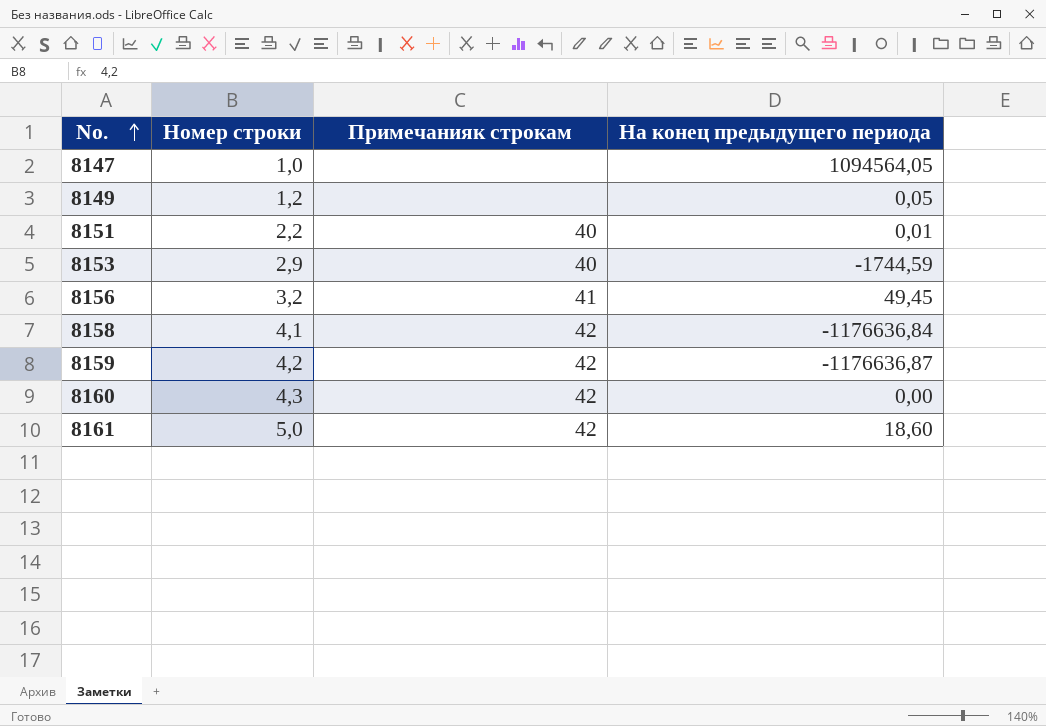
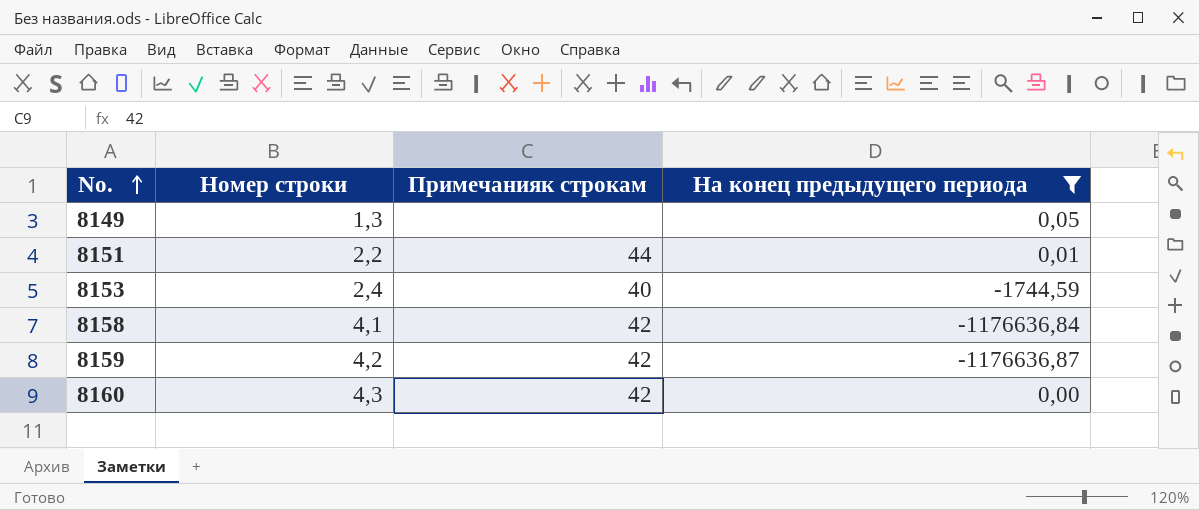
filter: none -> На конец предыдущего периода <= 0,05
8149 | Номер строки: 1,2 -> 1,3
8151 | Примечанияк строкам: 40 -> 44
8153 | Номер строки: 2,9 -> 2,4

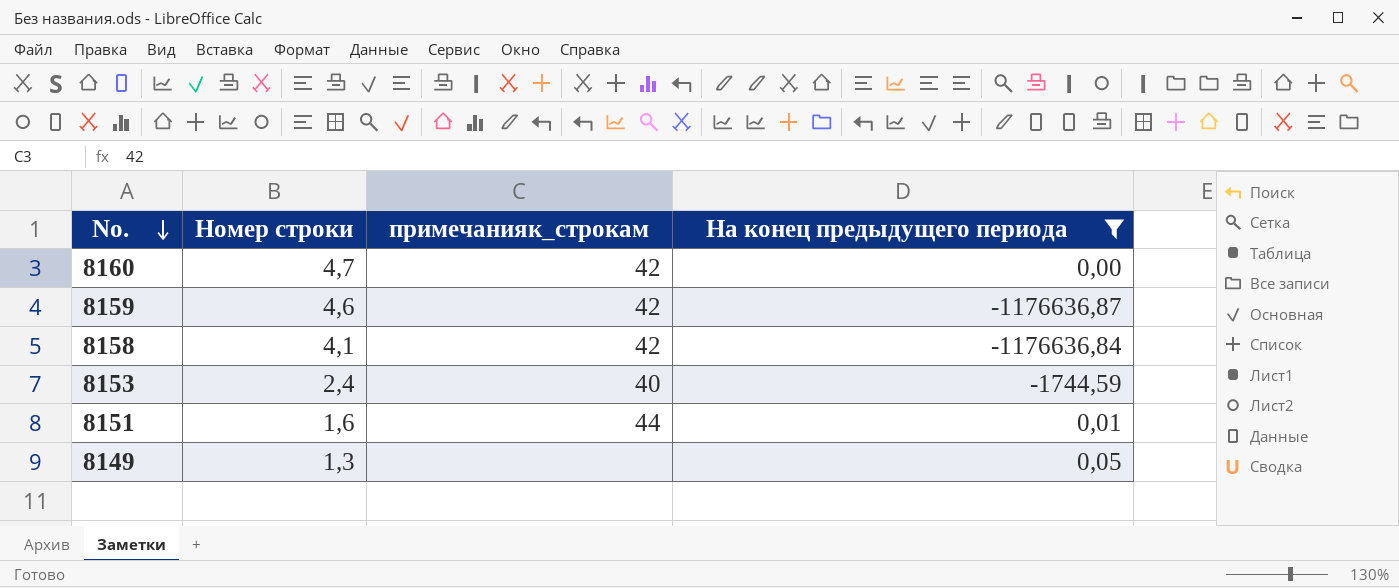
row order: No. ascending -> No. descending
column name: Примечанияк строкам -> примечанияк_строкам
8160 | Номер строки: 4,3 -> 4,7
8159 | Номер строки: 4,2 -> 4,6
8151 | Номер строки: 2,2 -> 1,6

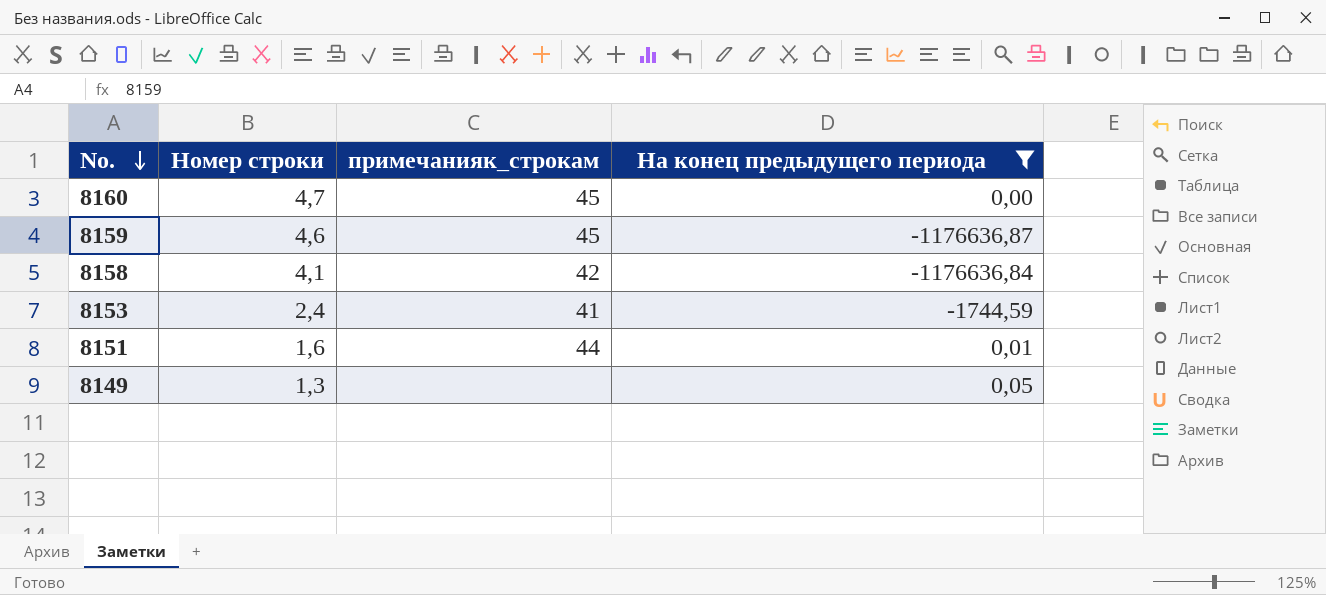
8160 | примечанияк_строкам: 42 -> 45
8159 | примечанияк_строкам: 42 -> 45
8153 | примечанияк_строкам: 40 -> 41

